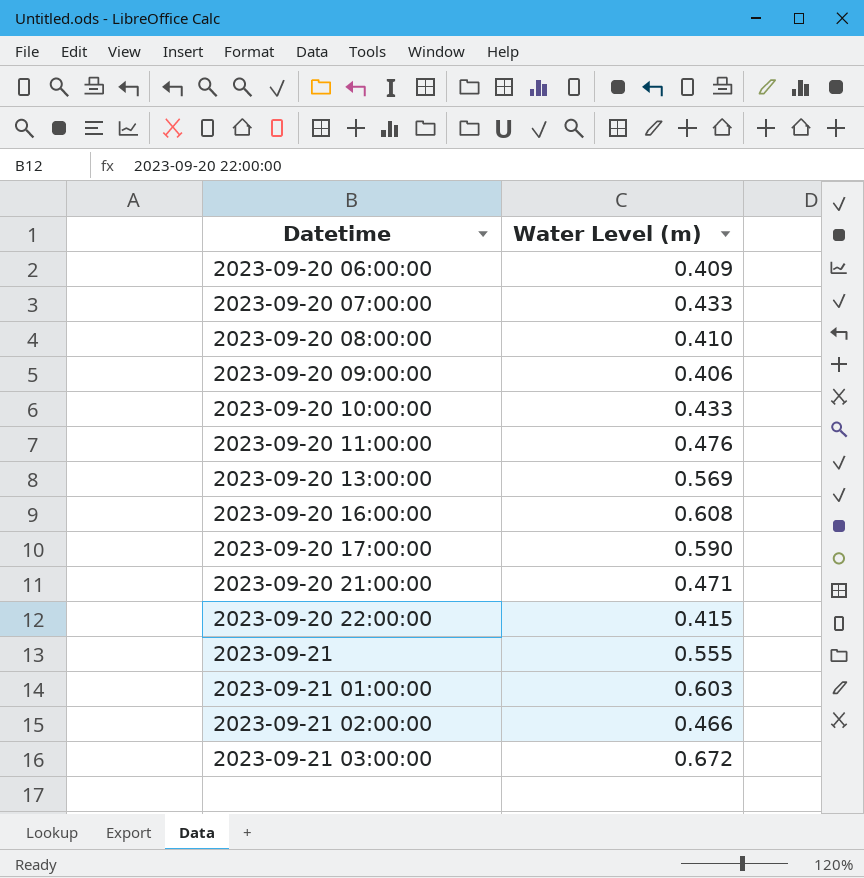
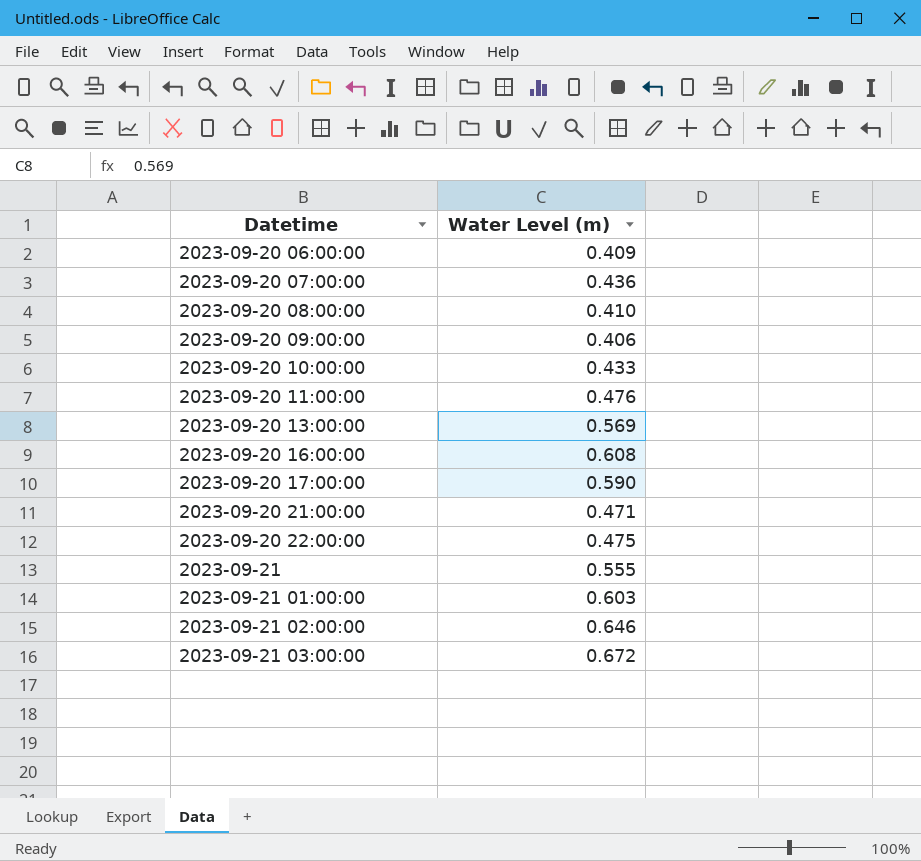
2023-09-20 07:00:00 | Water Level (m): 0.433 -> 0.436
2023-09-20 22:00:00 | Water Level (m): 0.415 -> 0.475
2023-09-21 02:00:00 | Water Level (m): 0.466 -> 0.646

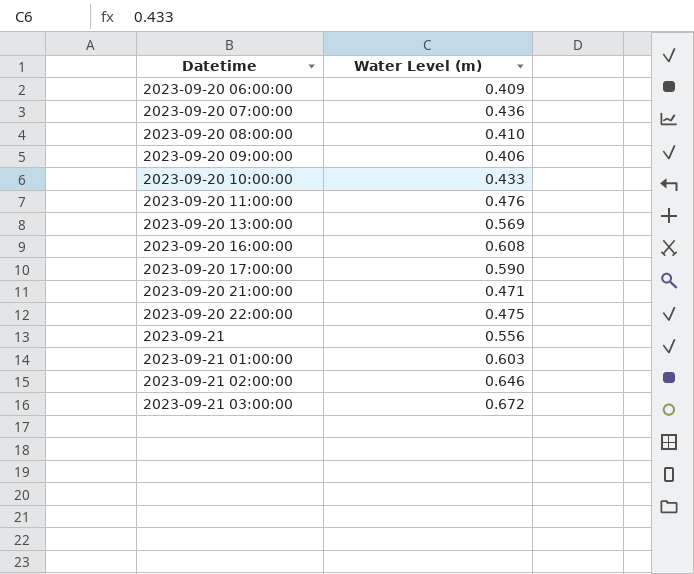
2023-09-21 | Water Level (m): 0.555 -> 0.556

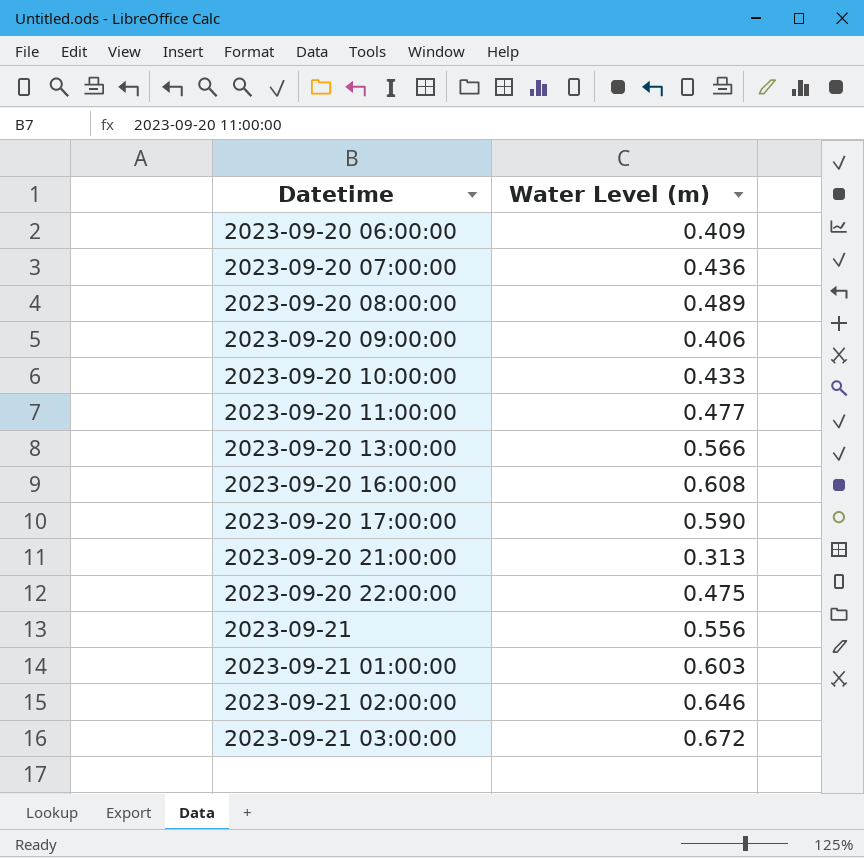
2023-09-20 08:00:00 | Water Level (m): 0.410 -> 0.489
2023-09-20 11:00:00 | Water Level (m): 0.476 -> 0.477
2023-09-20 13:00:00 | Water Level (m): 0.569 -> 0.566
2023-09-20 21:00:00 | Water Level (m): 0.471 -> 0.313

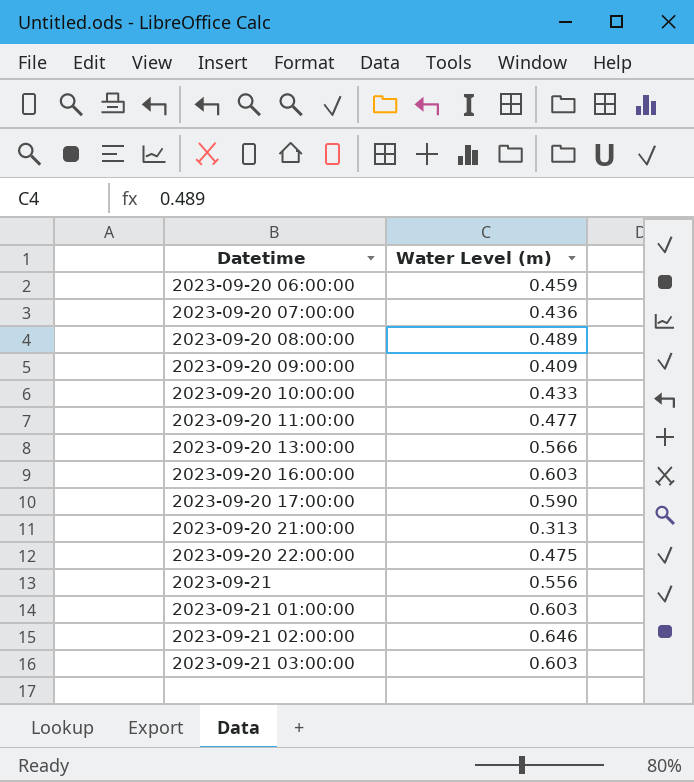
2023-09-20 06:00:00 | Water Level (m): 0.409 -> 0.459
2023-09-20 09:00:00 | Water Level (m): 0.406 -> 0.409
2023-09-20 16:00:00 | Water Level (m): 0.608 -> 0.603
2023-09-21 03:00:00 | Water Level (m): 0.672 -> 0.603

